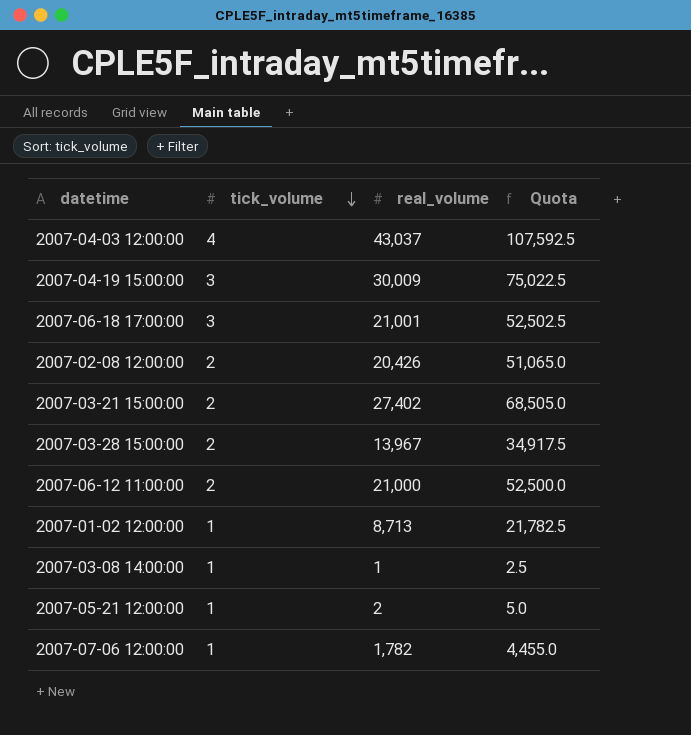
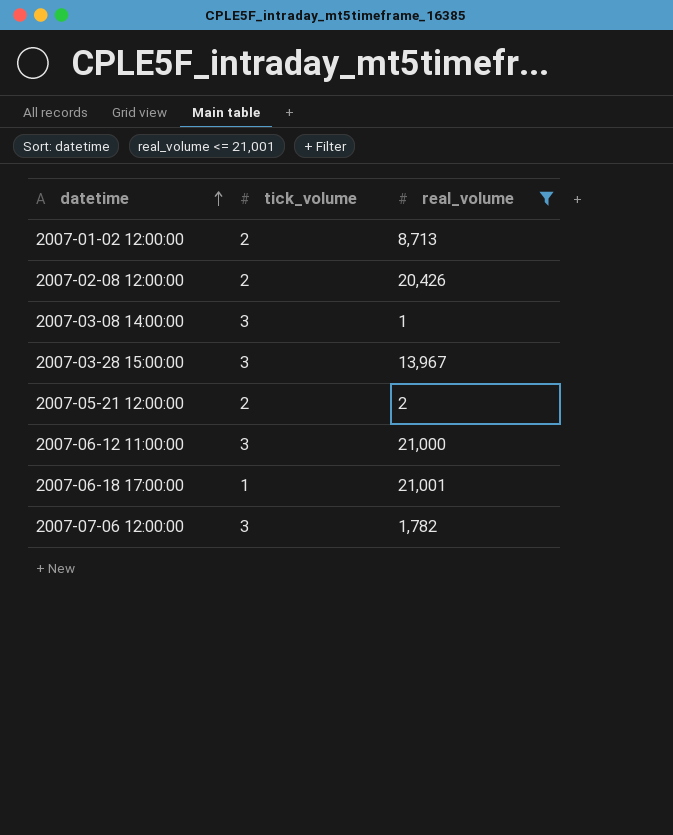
filter: none -> real_volume <= 21,001
row order: tick_volume descending -> datetime ascending
column Quota | formula: [real_volume] * 2.5 -> none
2007-01-02 12:00:00 | tick_volume: 1 -> 2
2007-03-08 14:00:00 | tick_volume: 1 -> 3
2007-03-28 15:00:00 | tick_volume: 2 -> 3
2007-05-21 12:00:00 | tick_volume: 1 -> 2
2007-06-12 11:00:00 | tick_volume: 2 -> 3
2007-06-18 17:00:00 | tick_volume: 3 -> 1
2007-07-06 12:00:00 | tick_volume: 1 -> 3

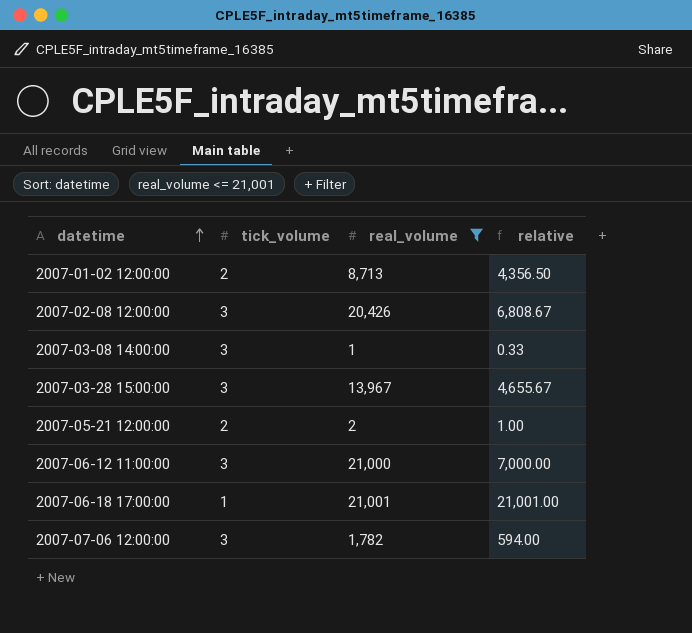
column relative | formula: none -> [real_volume] / [tick_volume]
2007-02-08 12:00:00 | tick_volume: 2 -> 3

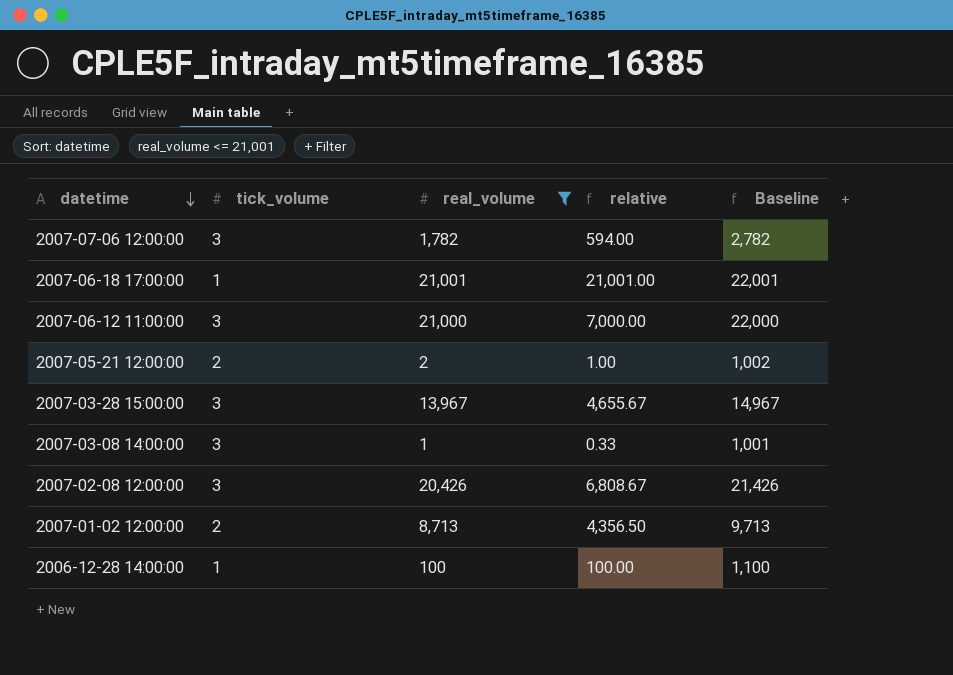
row order: datetime ascending -> datetime descending
column Baseline | formula: none -> [real_volume] + 1000
row 2006-12-28 14:00:00: none -> 1 | 100 | 100.00 | 1,100

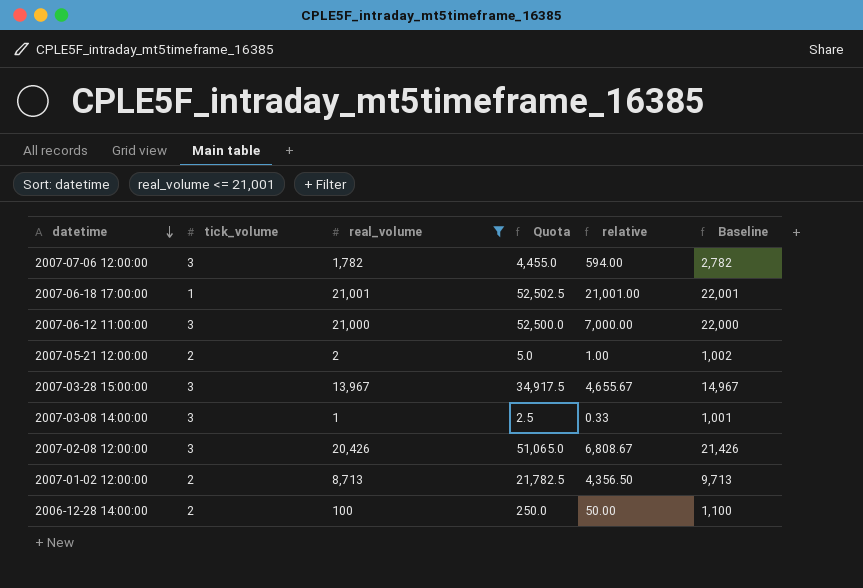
column Quota | formula: none -> [real_volume] * 2.5
2006-12-28 14:00:00 | tick_volume: 1 -> 2
2006-12-28 14:00:00 | relative: 100.00 -> 50.00

